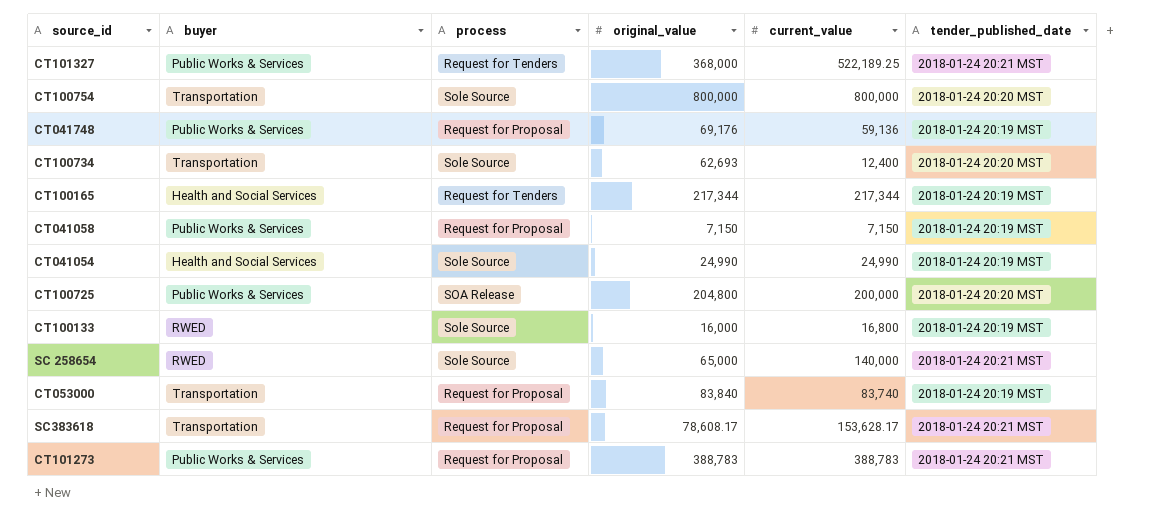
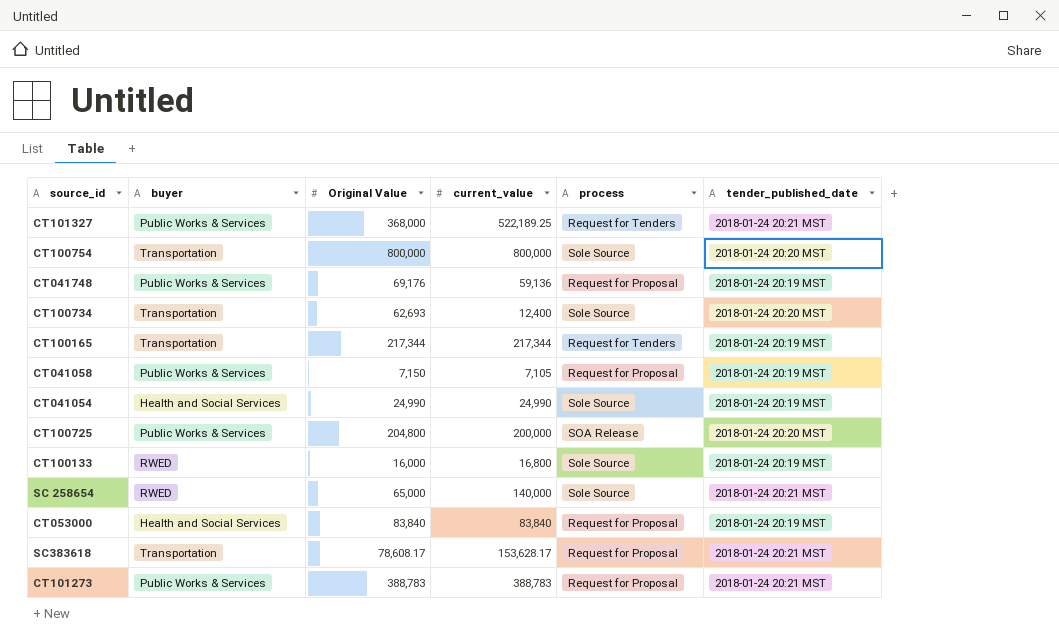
column name: original_value -> Original Value
column process | position: 3 -> 5
CT100165 | buyer: Health and Social Services -> Transportation
CT041058 | current_value: 7,150 -> 7,105
CT053000 | buyer: Transportation -> Health and Social Services
CT053000 | current_value: 83,740 -> 83,840

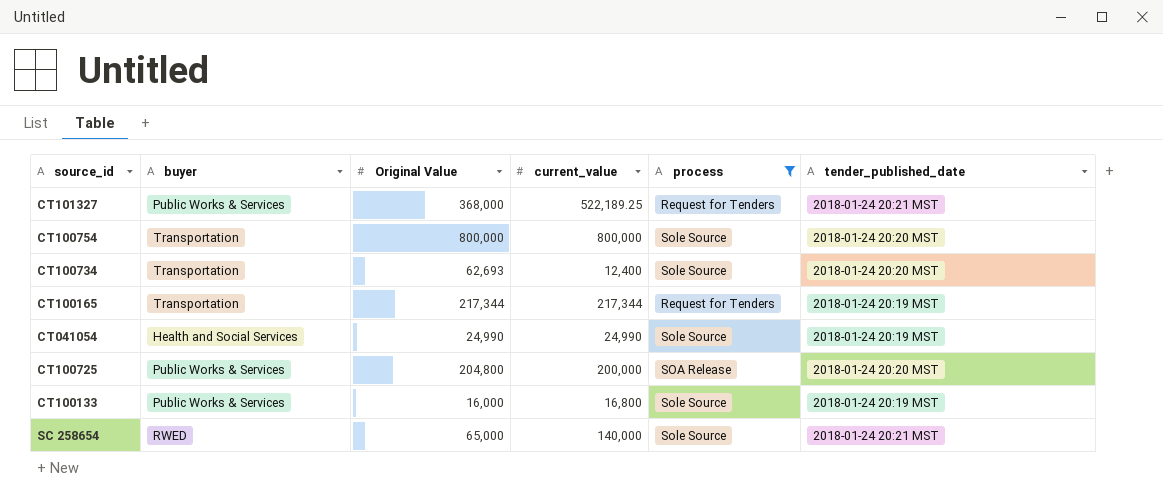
filter: none -> process != Request for Proposal
CT100133 | buyer: RWED -> Public Works & Services

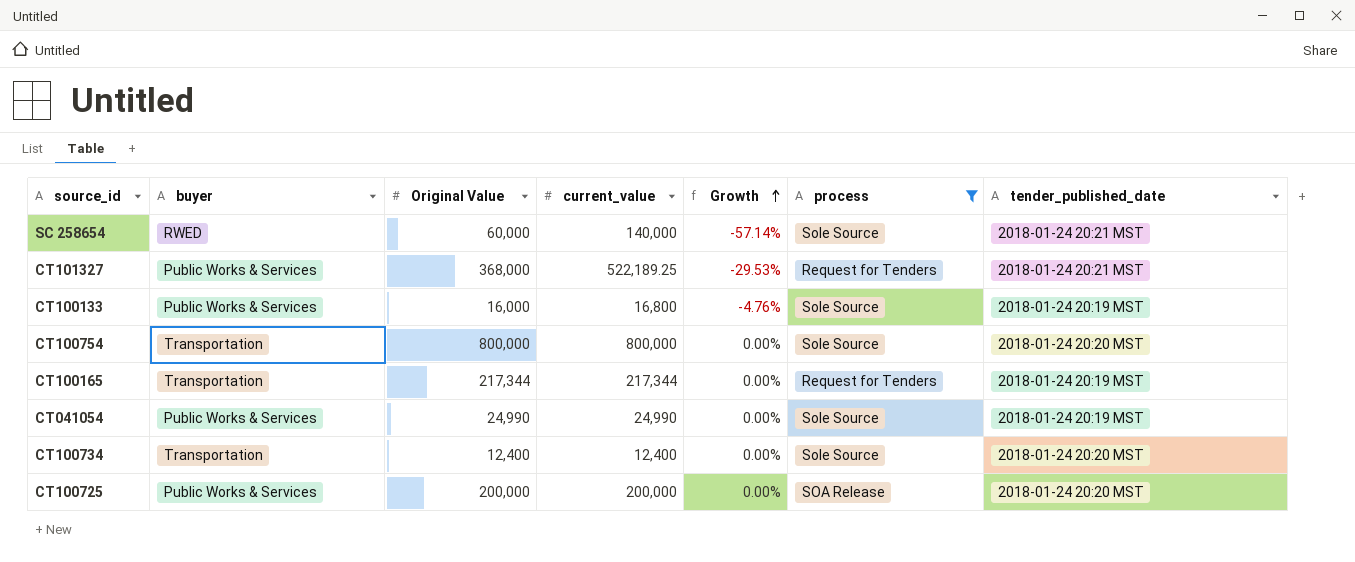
row order: none -> Growth ascending
column Growth | formula: none -> ([Original Value] - [current_value]) / [current_value]
SC 258654 | Original Value: 65,000 -> 60,000
CT041054 | buyer: Health and Social Services -> Public Works & Services
CT100734 | Original Value: 62,693 -> 12,400
CT100725 | Original Value: 204,800 -> 200,000

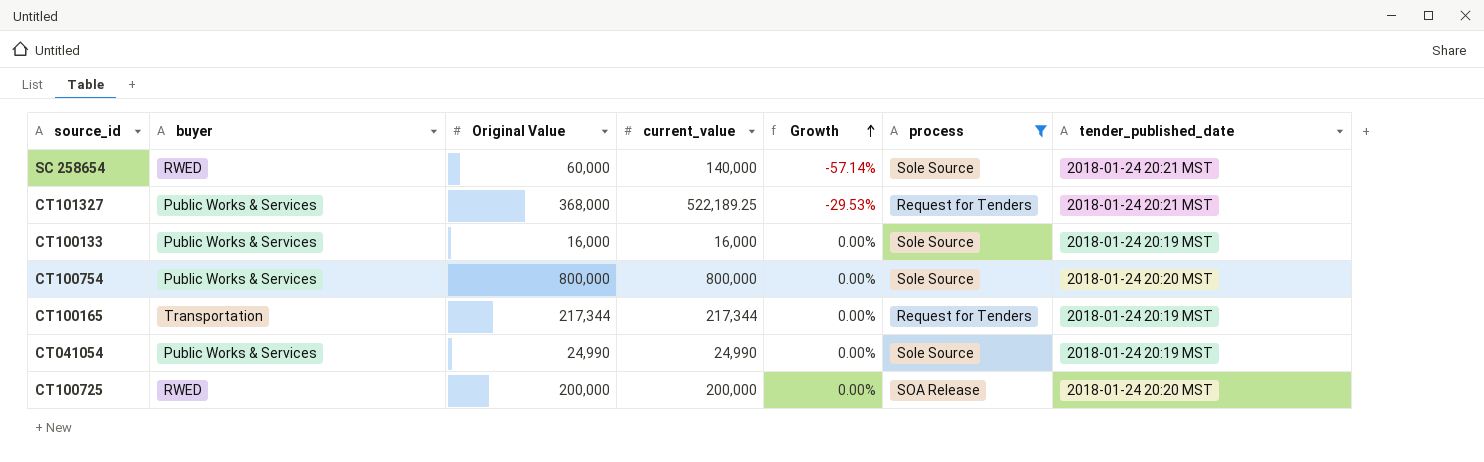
row CT100734: Transportation | 12,400 | 12,400 | 0.00% | Sole Source | 2018-01-24 20:20 MST -> none
CT100133 | current_value: 16,800 -> 16,000
CT100133 | Growth: -4.76% -> 0.00%
CT100754 | buyer: Transportation -> Public Works & Services
CT100725 | buyer: Public Works & Services -> RWED

